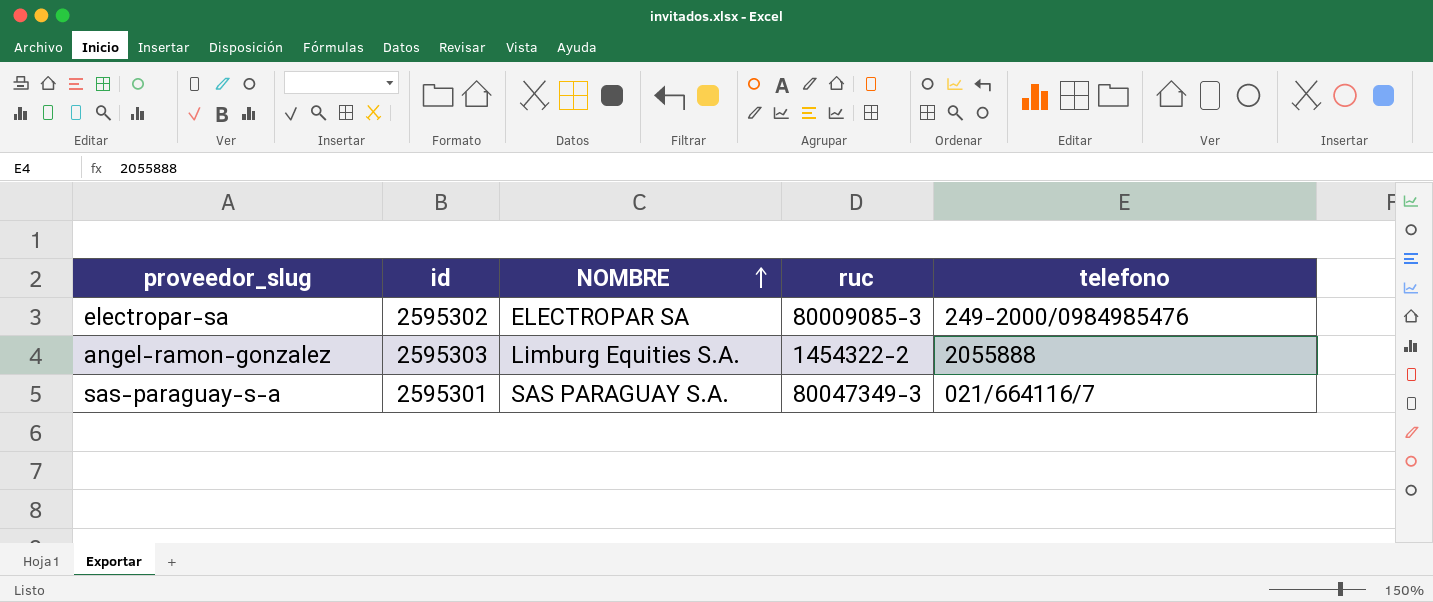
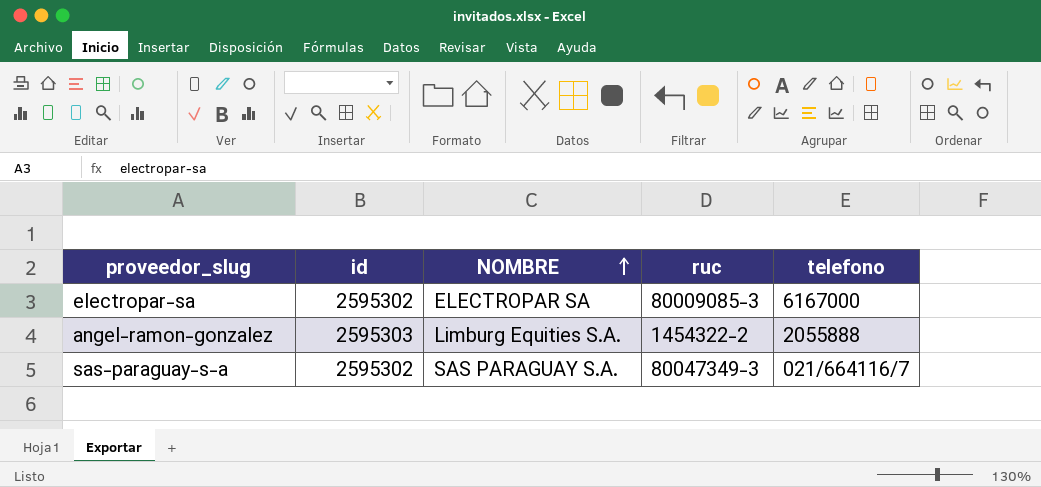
electropar-sa | telefono: 249-2000/0984985476 -> 6167000
sas-paraguay-s-a | id: 2595301 -> 2595302

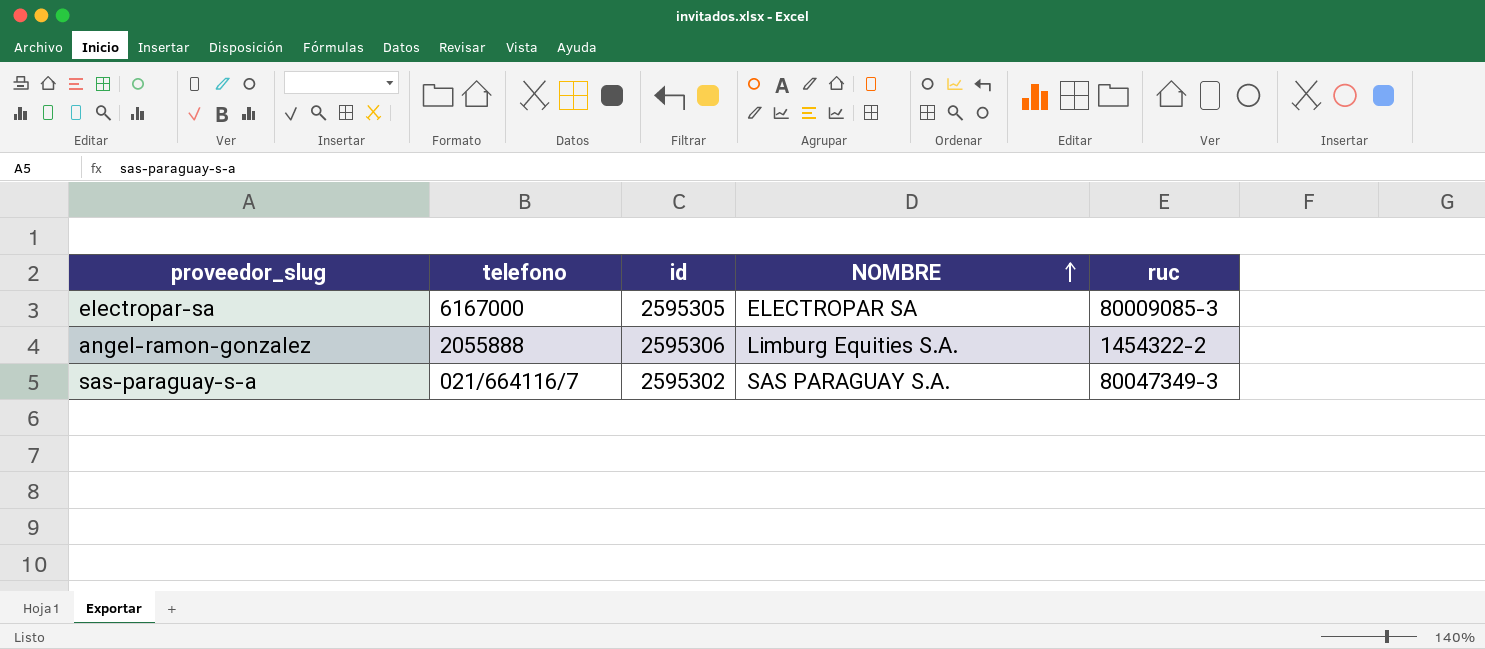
column telefono | position: 5 -> 2
electropar-sa | id: 2595302 -> 2595305
angel-ramon-gonzalez | id: 2595303 -> 2595306

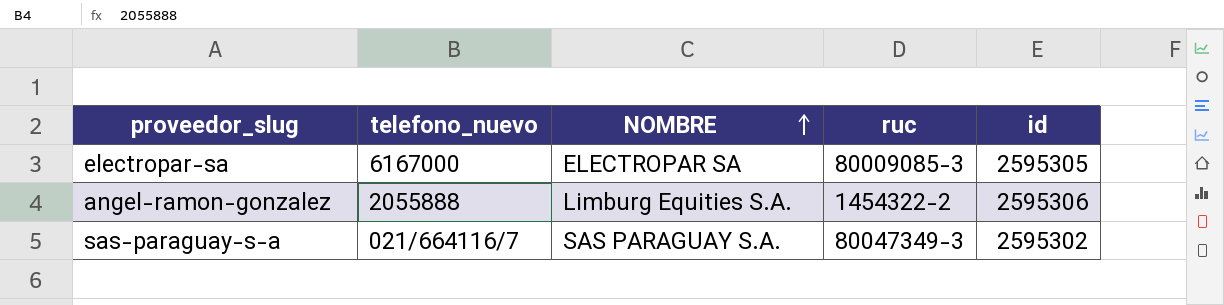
column name: telefono -> telefono_nuevo
column id | position: 3 -> 5

